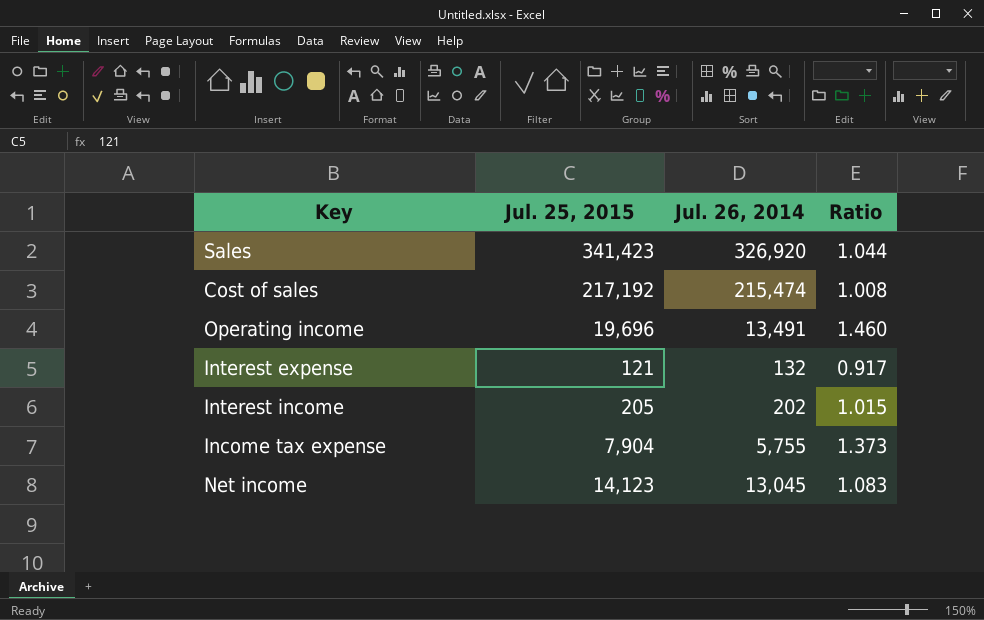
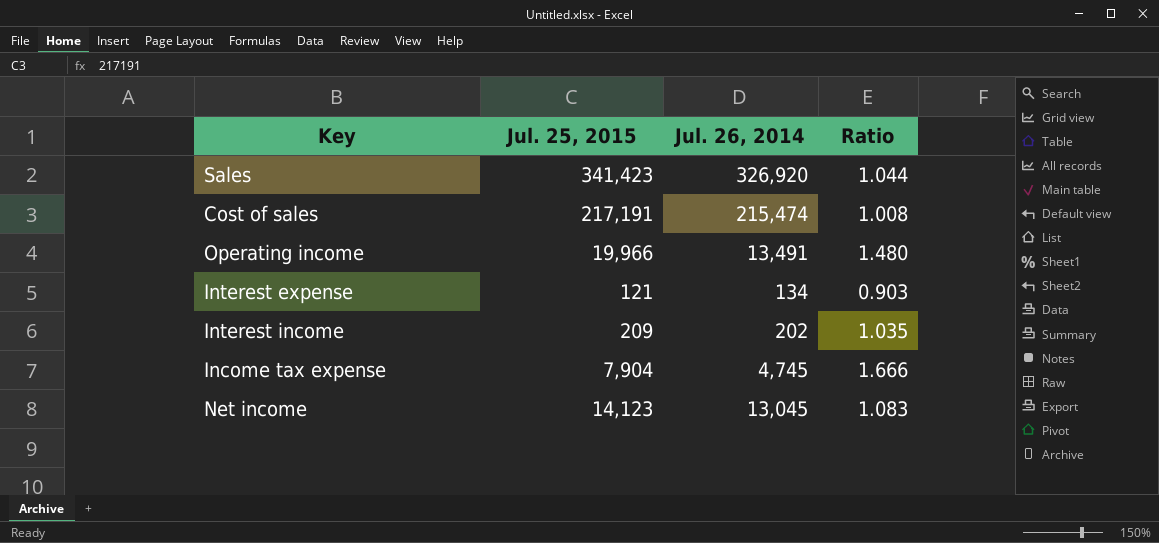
Cost of sales | Jul. 25, 2015: 217,192 -> 217,191
Operating income | Jul. 25, 2015: 19,696 -> 19,966
Operating income | Ratio: 1.460 -> 1.480
Interest expense | Jul. 26, 2014: 132 -> 134
Interest expense | Ratio: 0.917 -> 0.903
Interest income | Jul. 25, 2015: 205 -> 209
Interest income | Ratio: 1.015 -> 1.035
Income tax expense | Jul. 26, 2014: 5,755 -> 4,745
Income tax expense | Ratio: 1.373 -> 1.666

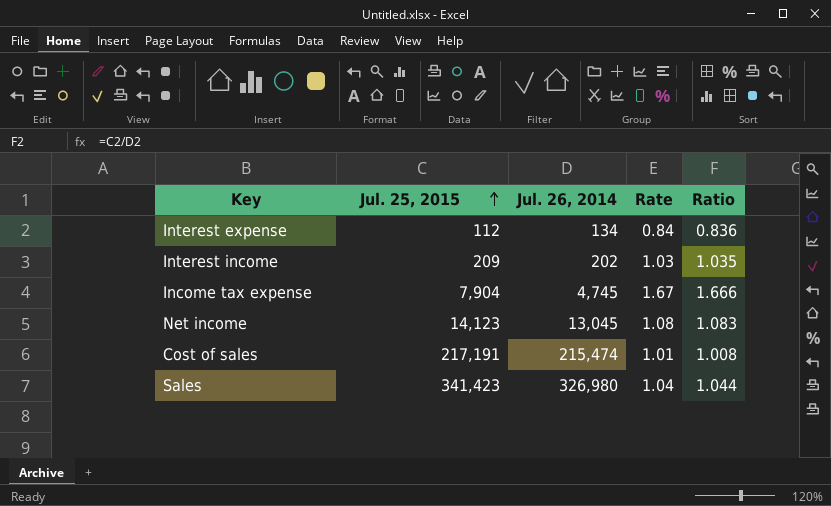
row order: none -> Jul. 25, 2015 ascending
column Rate | formula: none -> [Jul. 25, 2015] / [Jul. 26, 2014]
row Operating income: 19,966 | 13,491 | 1.480 -> none
Interest expense | Jul. 25, 2015: 121 -> 112
Interest expense | Ratio: 0.903 -> 0.836
Sales | Jul. 26, 2014: 326,920 -> 326,980

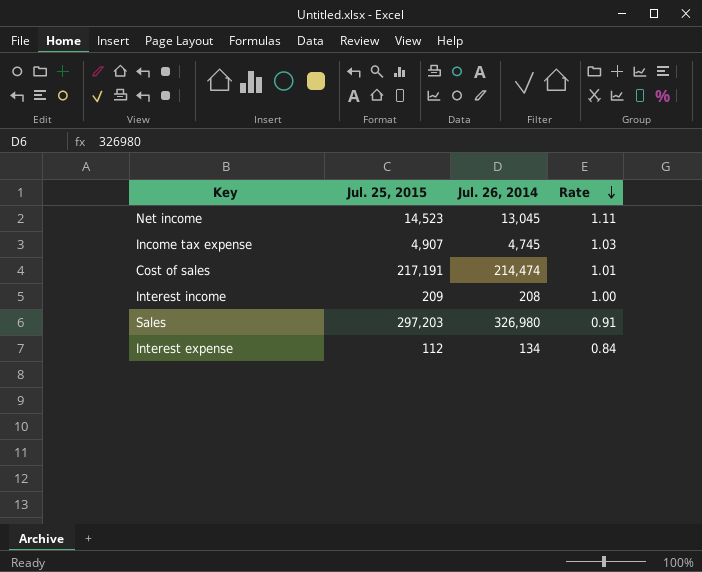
row order: Jul. 25, 2015 ascending -> Rate descending
column Ratio | formula: [Jul. 25, 2015] / [Jul. 26, 2014] -> none
Net income | Jul. 25, 2015: 14,123 -> 14,523
Net income | Rate: 1.08 -> 1.11
Income tax expense | Jul. 25, 2015: 7,904 -> 4,907
Income tax expense | Rate: 1.67 -> 1.03
Cost of sales | Jul. 26, 2014: 215,474 -> 214,474
Interest income | Jul. 26, 2014: 202 -> 208
Interest income | Rate: 1.03 -> 1.00
Sales | Jul. 25, 2015: 341,423 -> 297,203
Sales | Rate: 1.04 -> 0.91

